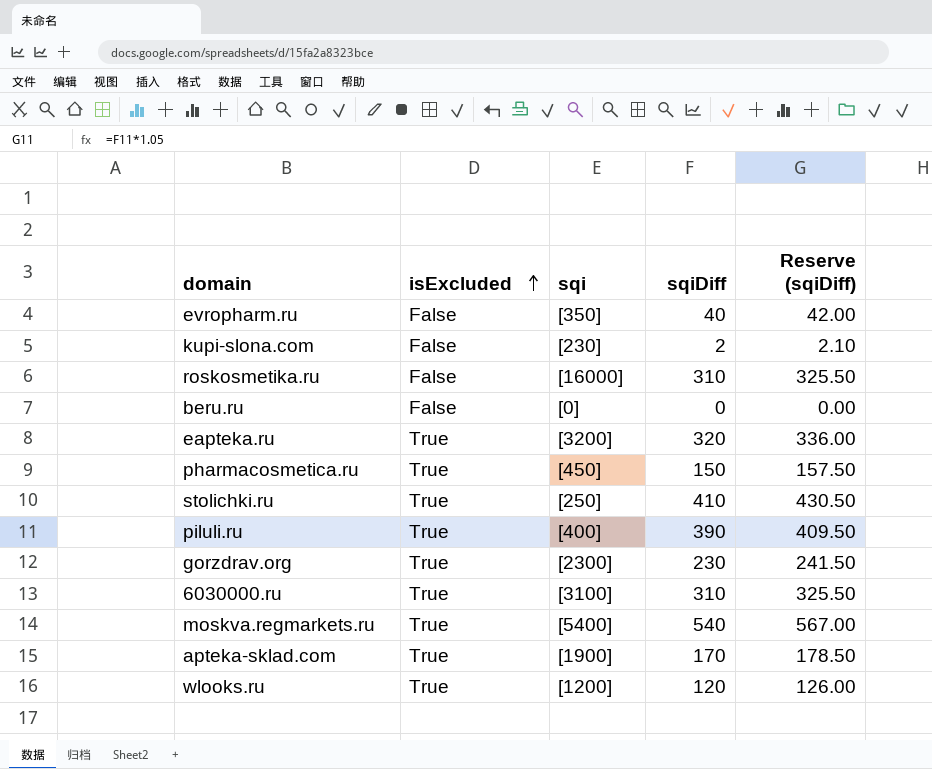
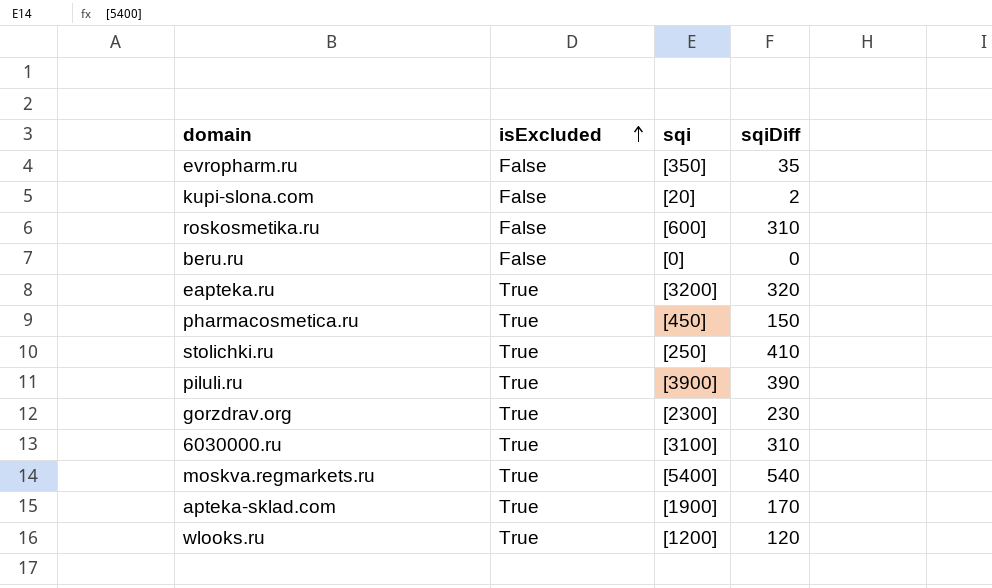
column Reserve (sqiDiff) | formula: [sqiDiff] * 1.05 -> none
evropharm.ru | sqiDiff: 40 -> 35
kupi-slona.com | sqi: [230] -> [20]
roskosmetika.ru | sqi: [16000] -> [600]
piluli.ru | sqi: [400] -> [3900]

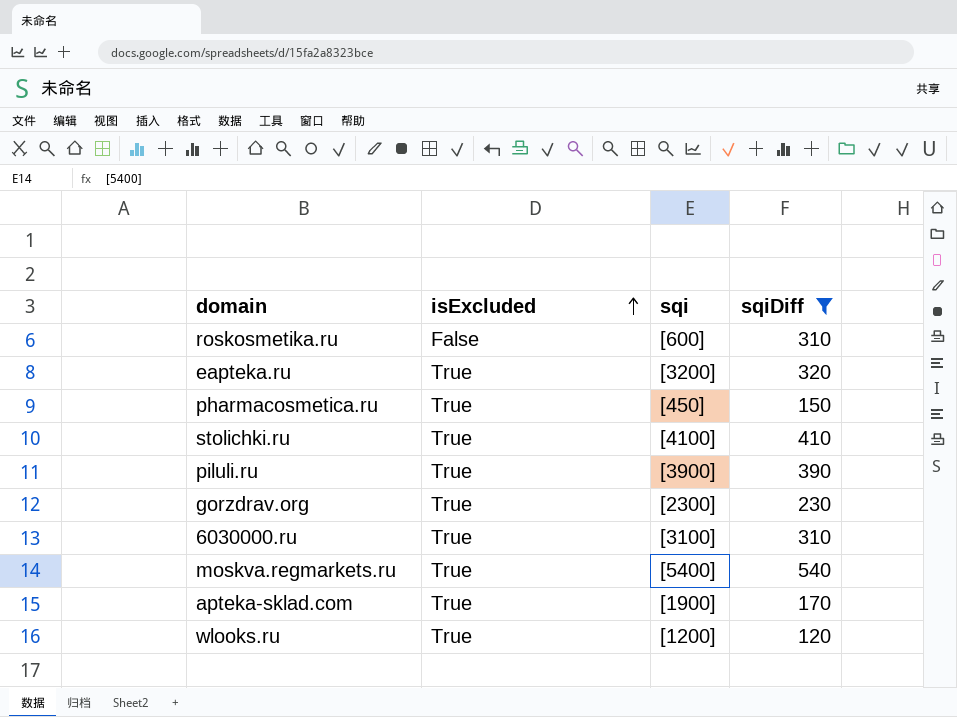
filter: none -> sqiDiff >= 120
stolichki.ru | sqi: [250] -> [4100]

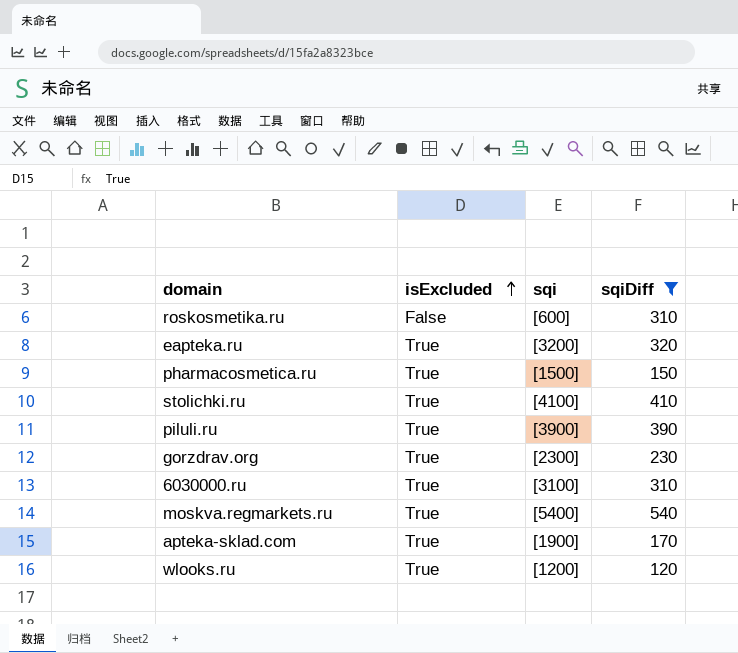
pharmacosmetica.ru | sqi: [450] -> [1500]

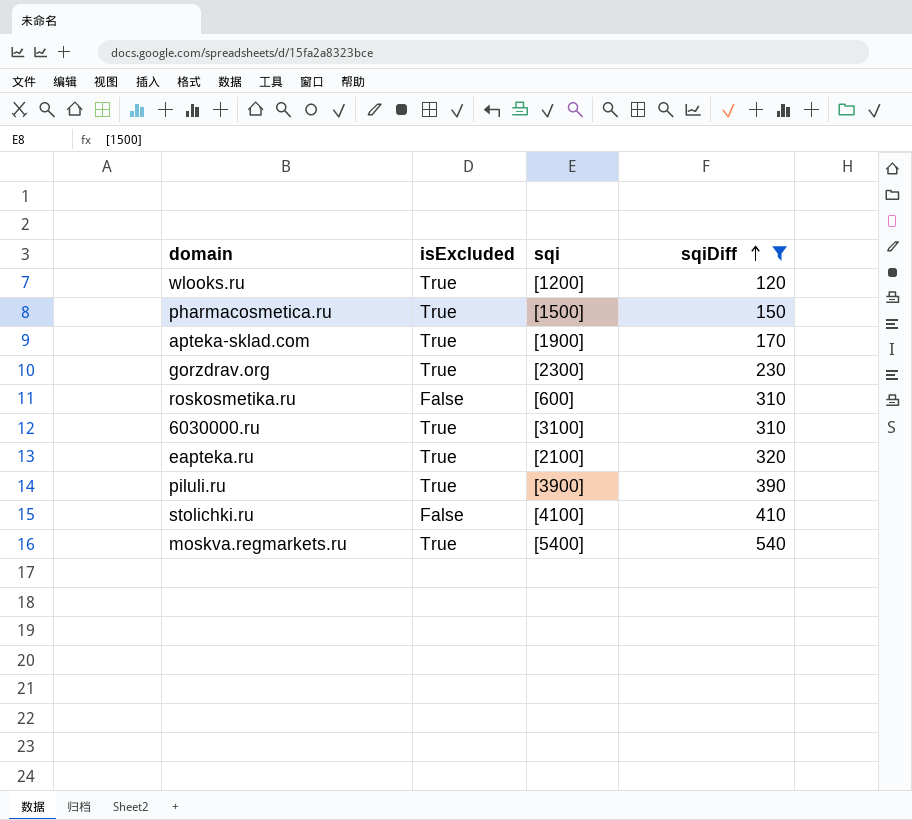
row order: isExcluded ascending -> sqiDiff ascending
eapteka.ru | sqi: [3200] -> [2100]
stolichki.ru | isExcluded: True -> False

